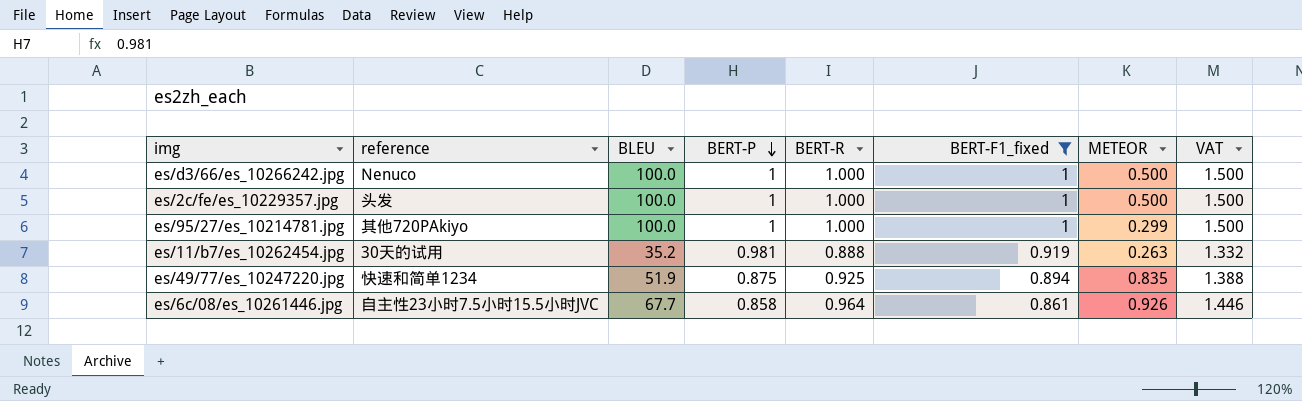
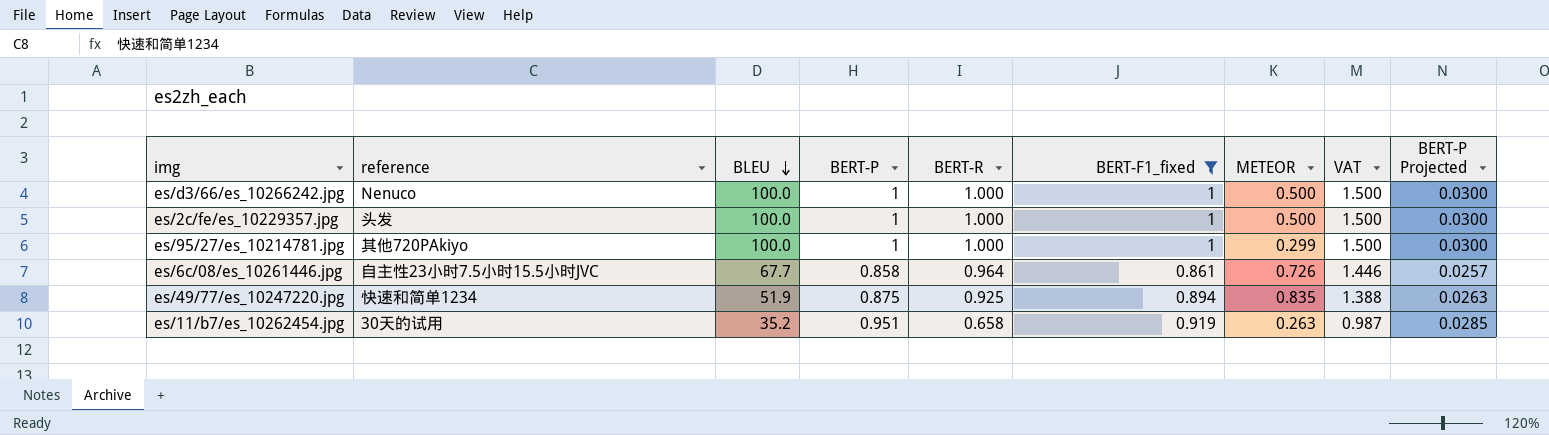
row order: BERT-P descending -> BLEU descending
column BERT-P Projected | formula: none -> [BERT-P] * 0.03
es/6c/08/es_10261446.jpg | METEOR: 0.926 -> 0.726
es/11/b7/es_10262454.jpg | BERT-P: 0.981 -> 0.951
es/11/b7/es_10262454.jpg | BERT-R: 0.888 -> 0.658
es/11/b7/es_10262454.jpg | VAT: 1.332 -> 0.987

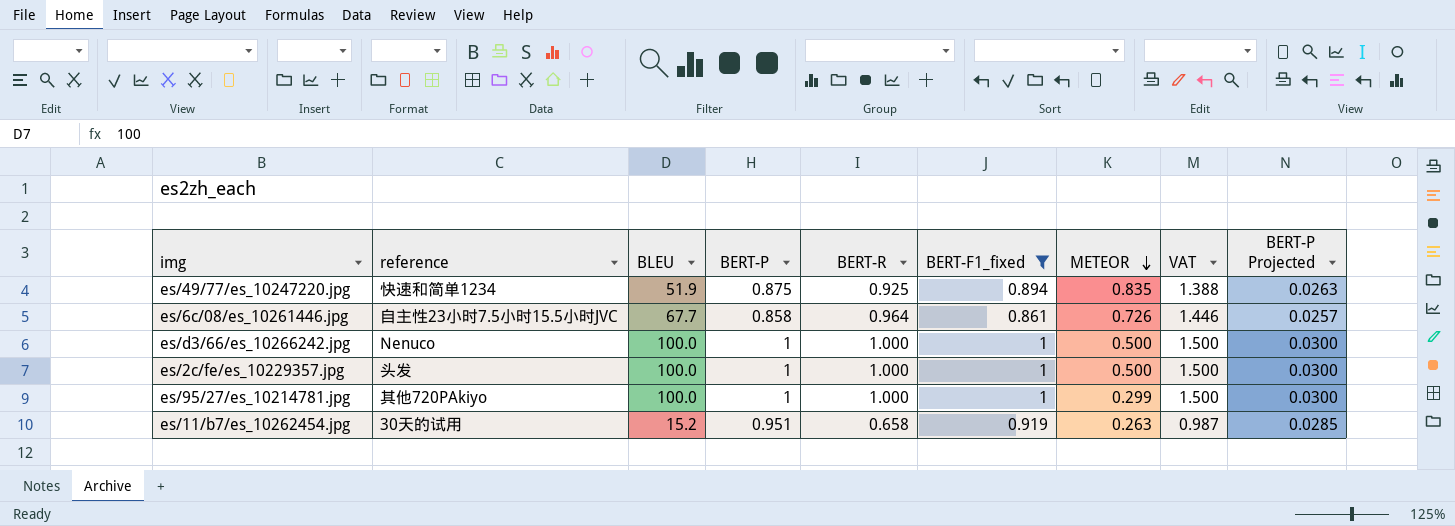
row order: BLEU descending -> METEOR descending
es/11/b7/es_10262454.jpg | BLEU: 35.2 -> 15.2

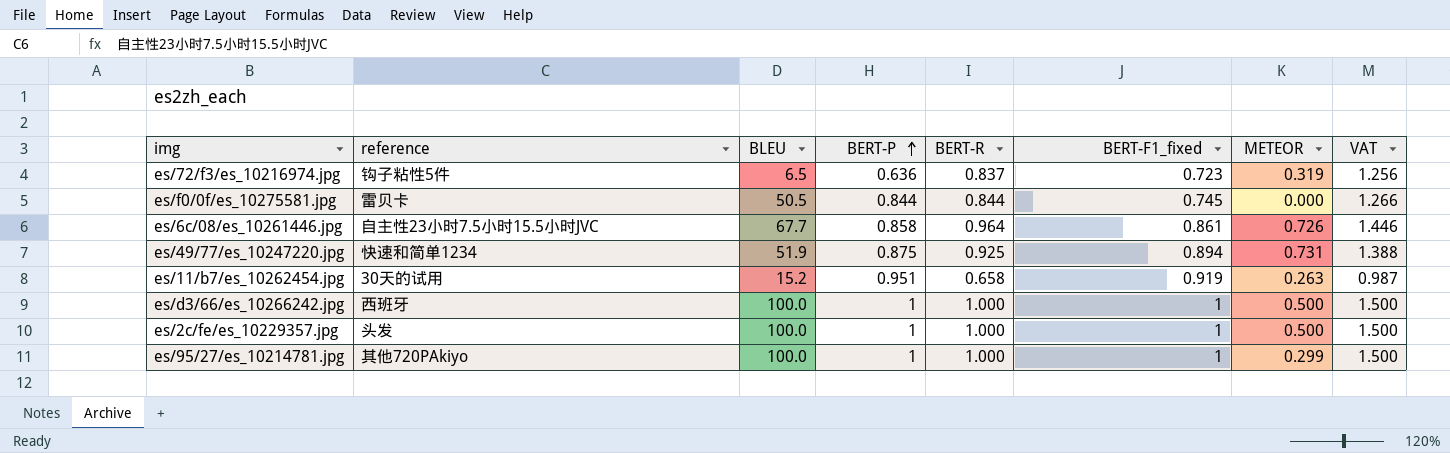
filter: BERT-F1_fixed >= 0.861 -> none
row order: METEOR descending -> BERT-P ascending
column BERT-P Projected | formula: [BERT-P] * 0.03 -> none
es/49/77/es_10247220.jpg | METEOR: 0.835 -> 0.731
es/d3/66/es_10266242.jpg | reference: Nenuco -> 西班牙

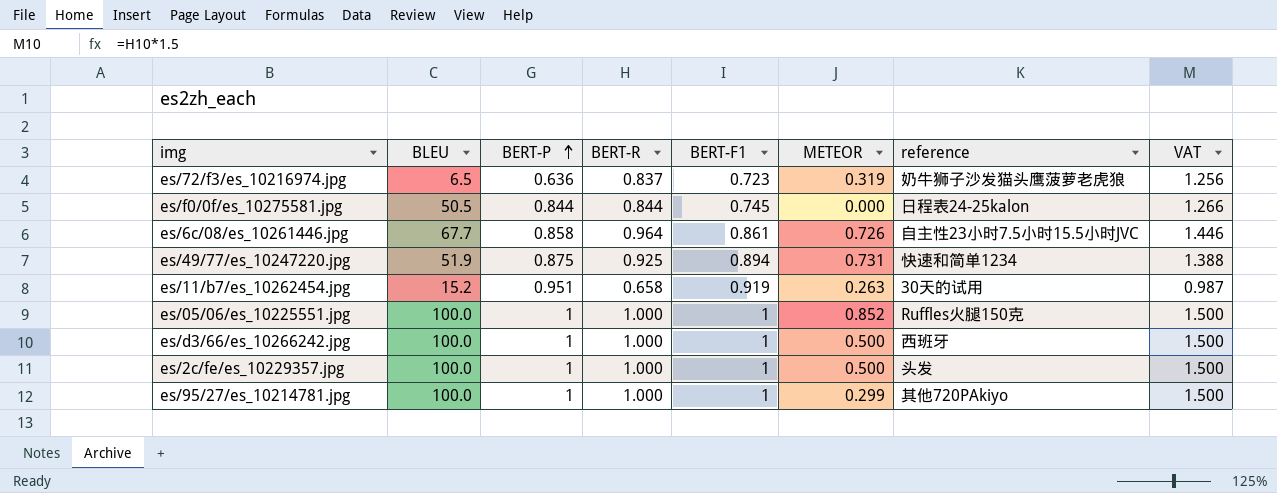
column name: BERT-F1_fixed -> BERT-F1
column reference | position: 2 -> 7
es/72/f3/es_10216974.jpg | reference: 钩子粘性5件 -> 奶牛狮子沙发猫头鹰菠萝老虎狼
es/f0/0f/es_10275581.jpg | reference: 雷贝卡 -> 日程表24-25kalon
row es/05/06/es_10225551.jpg: none -> 100.0 | 1 | 1.000 | 1 | 0.852 | Ruffles火腿150克 | 1.500

